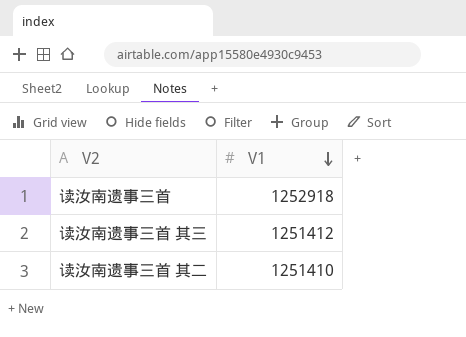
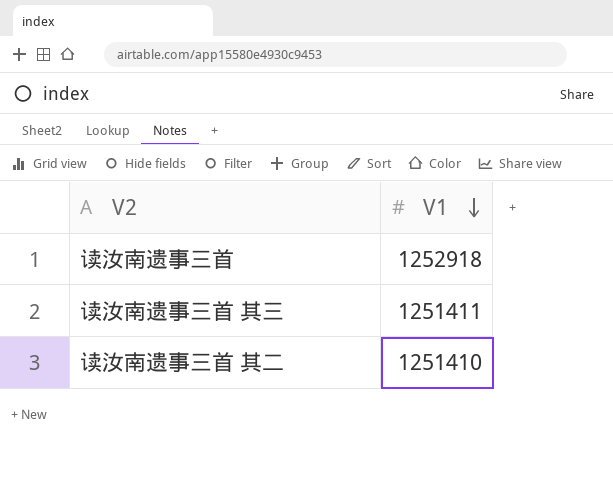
读汝南遗事三首 其三 | V1: 1251412 -> 1251411

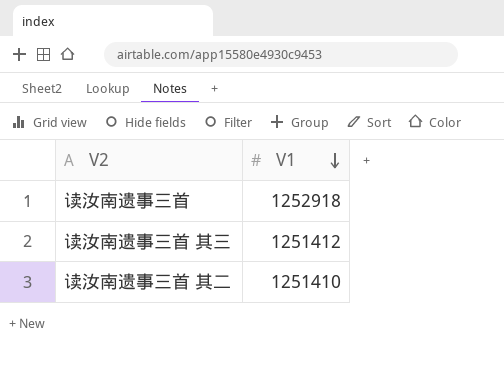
读汝南遗事三首 其三 | V1: 1251411 -> 1251412

